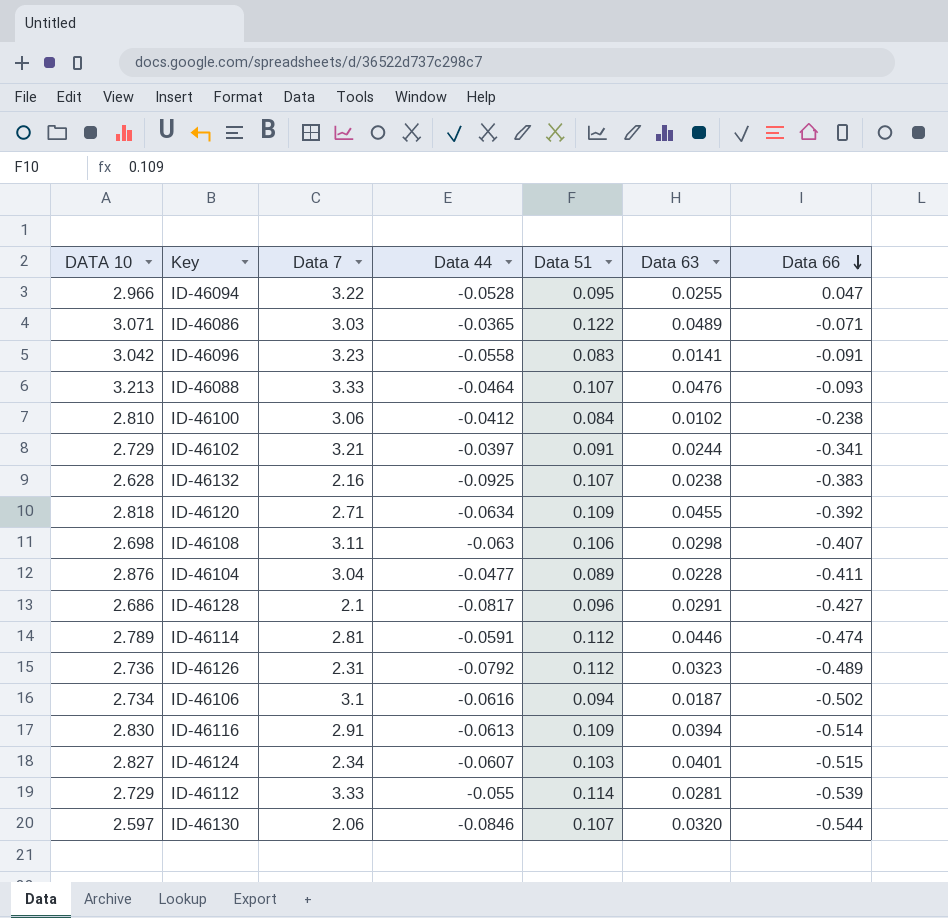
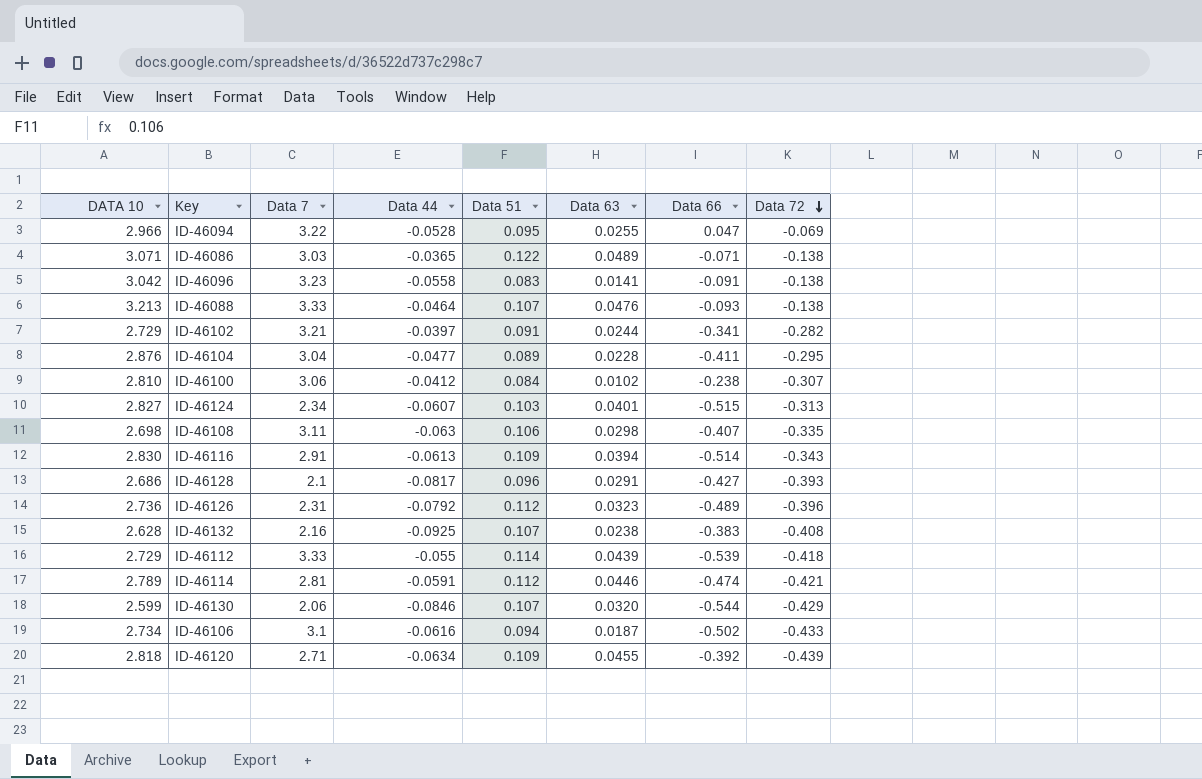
row order: Data 66 descending -> Data 72 descending
column Data 72 | position: none -> 8
ID-46112 | Data 63: 0.0281 -> 0.0439
ID-46130 | DATA 10: 2.597 -> 2.599

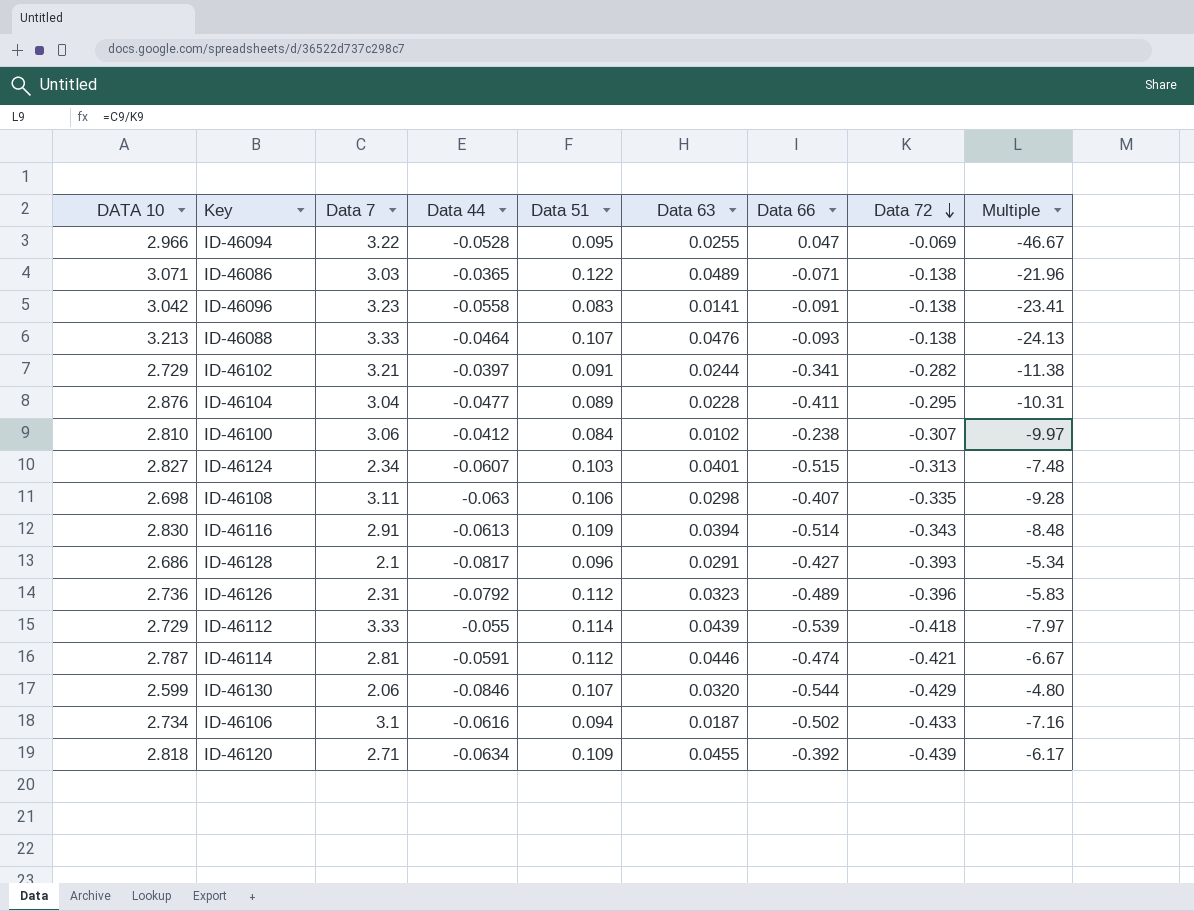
column Multiple | formula: none -> [Data 7] / [Data 72]
row ID-46132: 2.628 | 2.16 | -0.0925 | 0.107 | 0.0238 | -0.383 | -0.408 -> none
ID-46114 | DATA 10: 2.789 -> 2.787

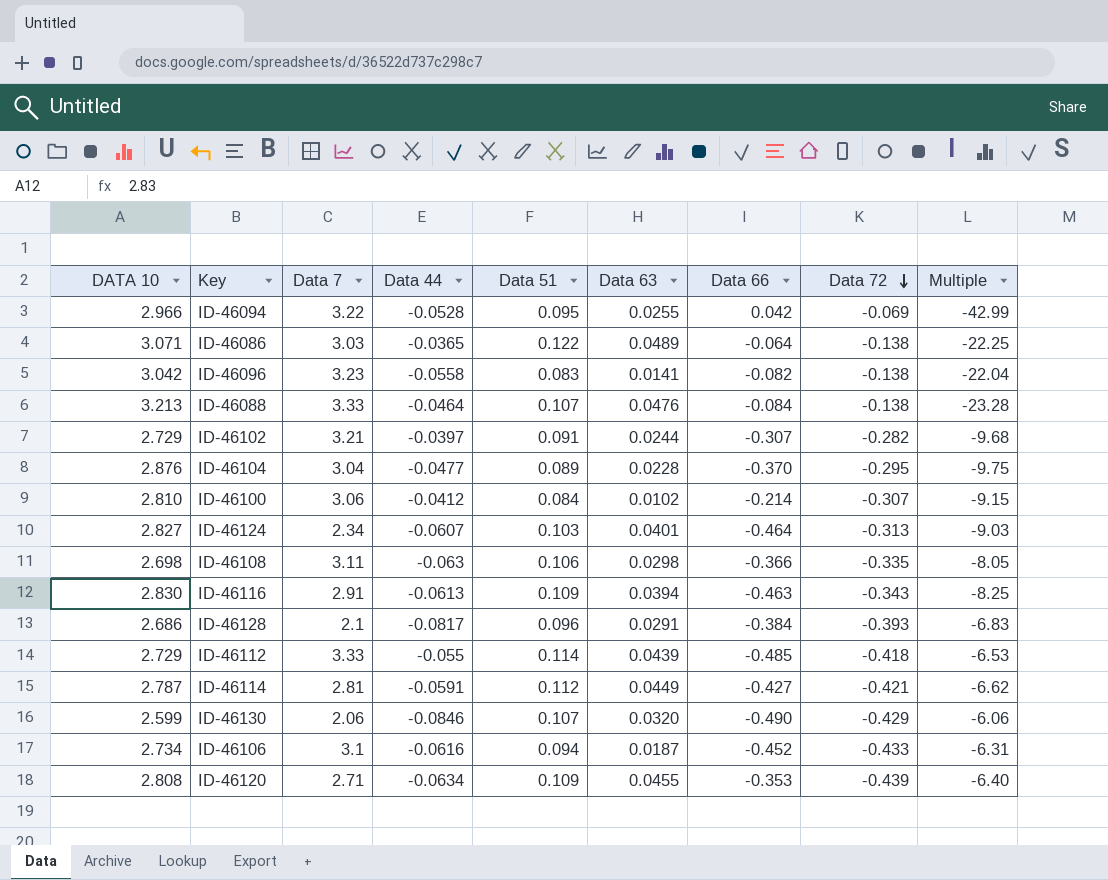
column Multiple | formula: [Data 7] / [Data 72] -> [DATA 10] / [Data 72]
row ID-46126: 2.736 | 2.31 | -0.0792 | 0.112 | 0.0323 | -0.489 | -0.396 | -5.83 -> none
ID-46094 | Data 66: 0.047 -> 0.042
ID-46086 | Data 66: -0.071 -> -0.064
ID-46096 | Data 66: -0.091 -> -0.082
ID-46088 | Data 66: -0.093 -> -0.084
ID-46102 | Data 66: -0.341 -> -0.307
ID-46104 | Data 66: -0.411 -> -0.370
ID-46100 | Data 66: -0.238 -> -0.214
ID-46124 | Data 66: -0.515 -> -0.464
ID-46108 | Data 66: -0.407 -> -0.366
ID-46116 | Data 66: -0.514 -> -0.463
ID-46128 | Data 66: -0.427 -> -0.384
ID-46112 | Data 66: -0.539 -> -0.485
ID-46114 | Data 63: 0.0446 -> 0.0449
ID-46114 | Data 66: -0.474 -> -0.427
ID-46130 | Data 66: -0.544 -> -0.490
ID-46106 | Data 66: -0.502 -> -0.452
ID-46120 | DATA 10: 2.818 -> 2.808
ID-46120 | Data 66: -0.392 -> -0.353

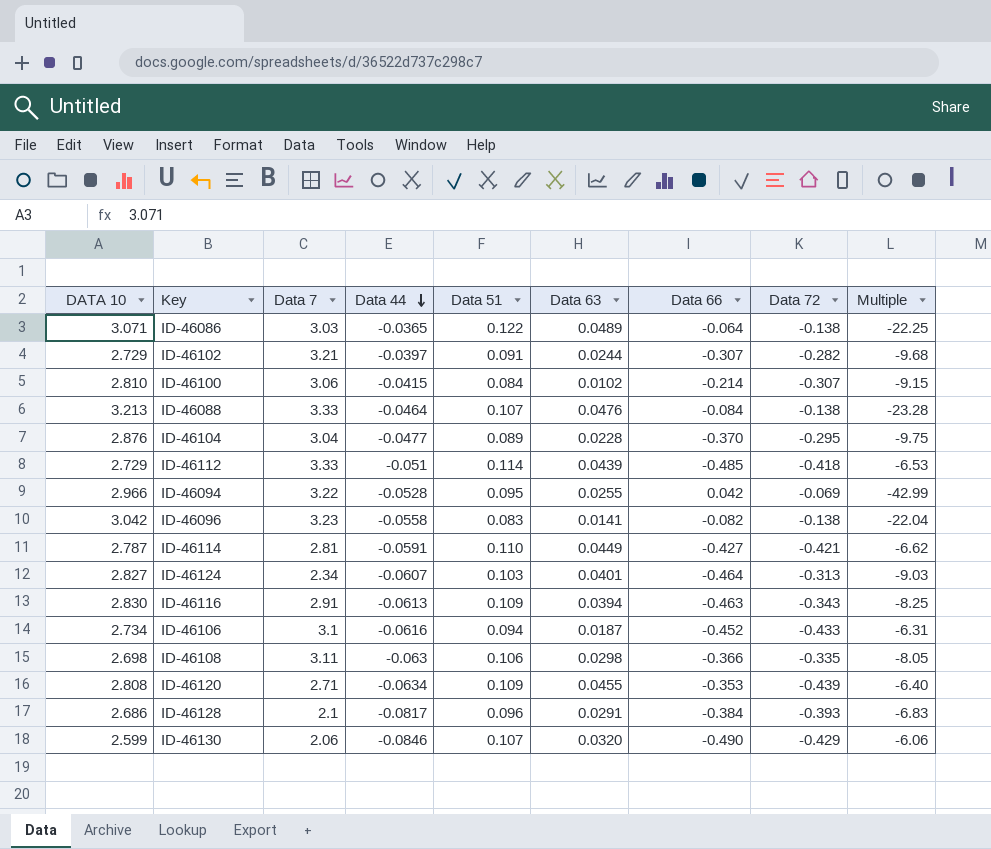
row order: Data 72 descending -> Data 44 descending
ID-46100 | Data 44: -0.0412 -> -0.0415
ID-46112 | Data 44: -0.055 -> -0.051
ID-46114 | Data 51: 0.112 -> 0.110

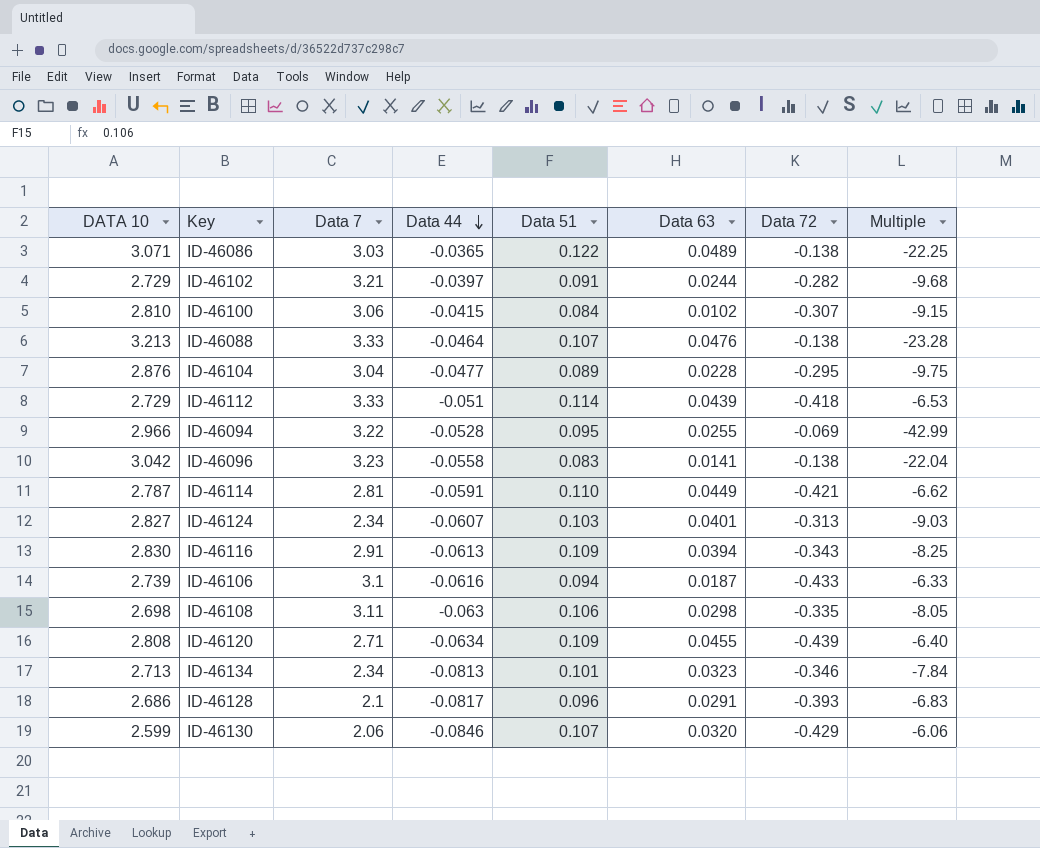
column Data 66 | position: 7 -> none
ID-46106 | DATA 10: 2.734 -> 2.739
ID-46106 | Multiple: -6.31 -> -6.33
row ID-46134: none -> 2.713 | 2.34 | -0.0813 | 0.101 | 0.0323 | -0.346 | -7.84

